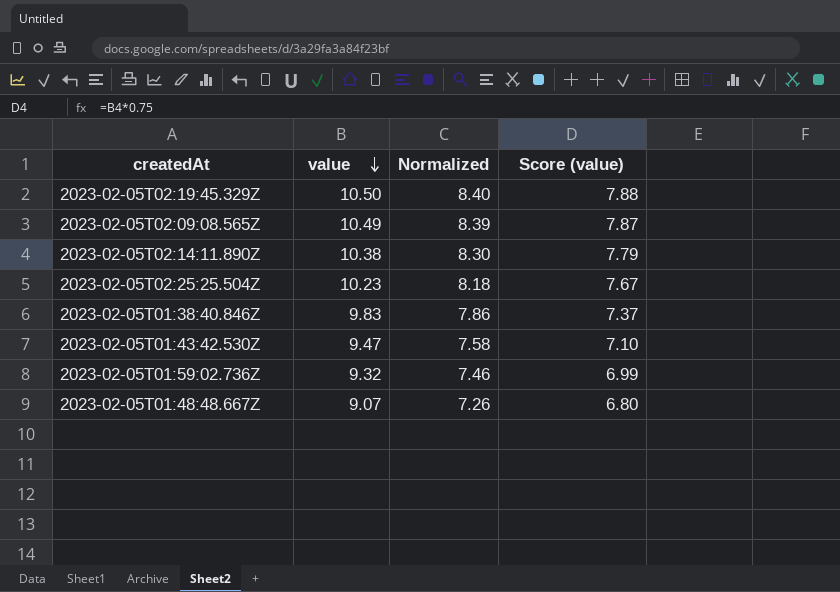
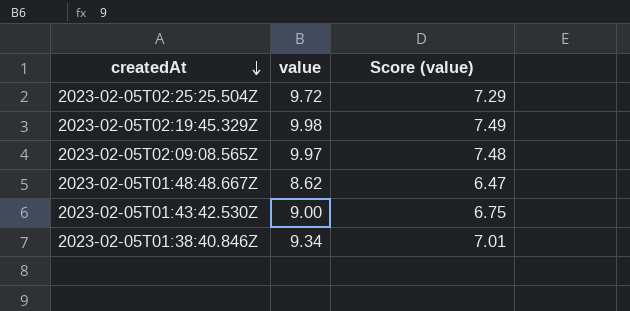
row order: value descending -> createdAt descending
column Normalized | formula: [value] * 0.8 -> none
row 2023-02-05T02:14:11.890Z: 10.38 | 8.30 | 7.79 -> none
row 2023-02-05T01:59:02.736Z: 9.32 | 7.46 | 6.99 -> none
2023-02-05T02:25:25.504Z | value: 10.23 -> 9.72
2023-02-05T02:25:25.504Z | Score (value): 7.67 -> 7.29
2023-02-05T02:19:45.329Z | value: 10.50 -> 9.98
2023-02-05T02:19:45.329Z | Score (value): 7.88 -> 7.49
2023-02-05T02:09:08.565Z | value: 10.49 -> 9.97
2023-02-05T02:09:08.565Z | Score (value): 7.87 -> 7.48
2023-02-05T01:48:48.667Z | value: 9.07 -> 8.62
2023-02-05T01:48:48.667Z | Score (value): 6.80 -> 6.47
2023-02-05T01:43:42.530Z | value: 9.47 -> 9.00
2023-02-05T01:43:42.530Z | Score (value): 7.10 -> 6.75
2023-02-05T01:38:40.846Z | value: 9.83 -> 9.34
2023-02-05T01:38:40.846Z | Score (value): 7.37 -> 7.01

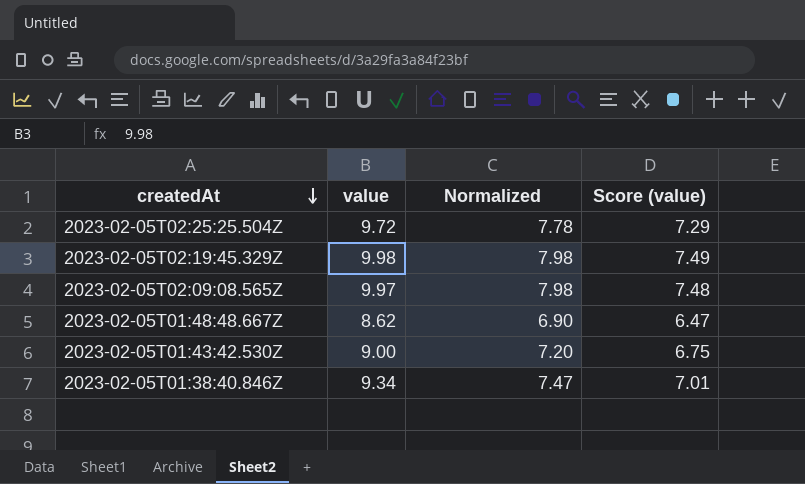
column Normalized | formula: none -> [value] * 0.8

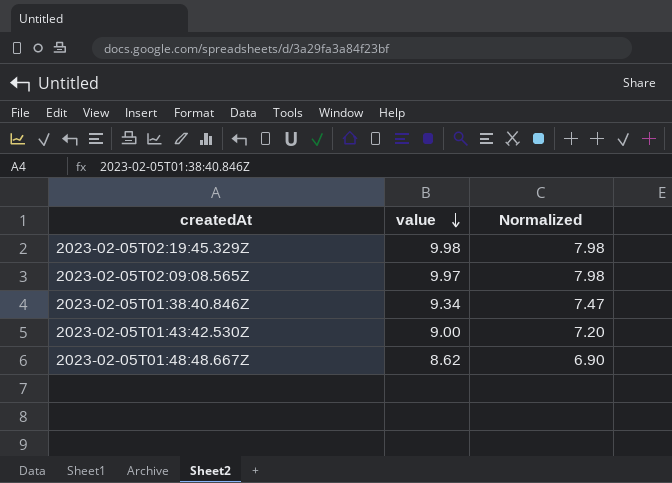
row order: createdAt descending -> value descending
column Score (value) | formula: [value] * 0.75 -> none
row 2023-02-05T02:25:25.504Z: 9.72 | 7.78 | 7.29 -> none

